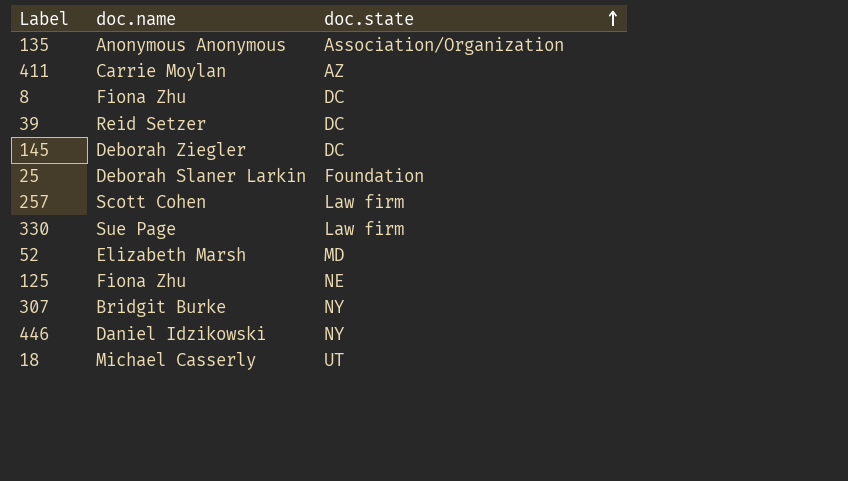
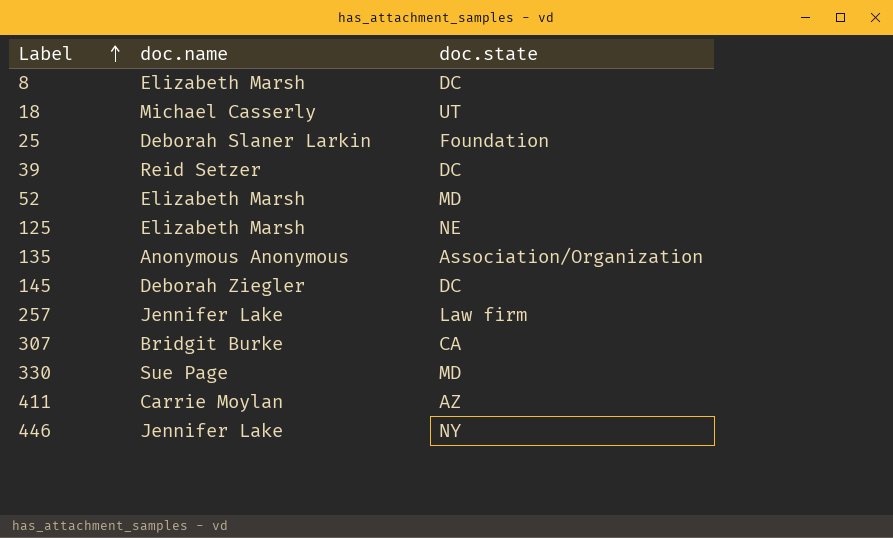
row order: doc.state ascending -> Label ascending
8 | doc.name: Fiona Zhu -> Elizabeth Marsh
125 | doc.name: Fiona Zhu -> Elizabeth Marsh
257 | doc.name: Scott Cohen -> Jennifer Lake
307 | doc.state: NY -> CA
330 | doc.state: Law firm -> MD
446 | doc.name: Daniel Idzikowski -> Jennifer Lake

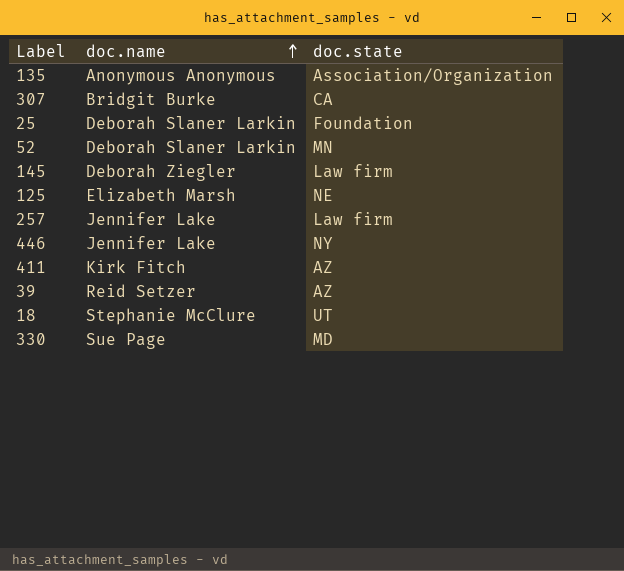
row order: Label ascending -> doc.name ascending
row 8: Elizabeth Marsh | DC -> none
52 | doc.name: Elizabeth Marsh -> Deborah Slaner Larkin
52 | doc.state: MD -> MN
145 | doc.state: DC -> Law firm
411 | doc.name: Carrie Moylan -> Kirk Fitch
39 | doc.state: DC -> AZ
18 | doc.name: Michael Casserly -> Stephanie McClure

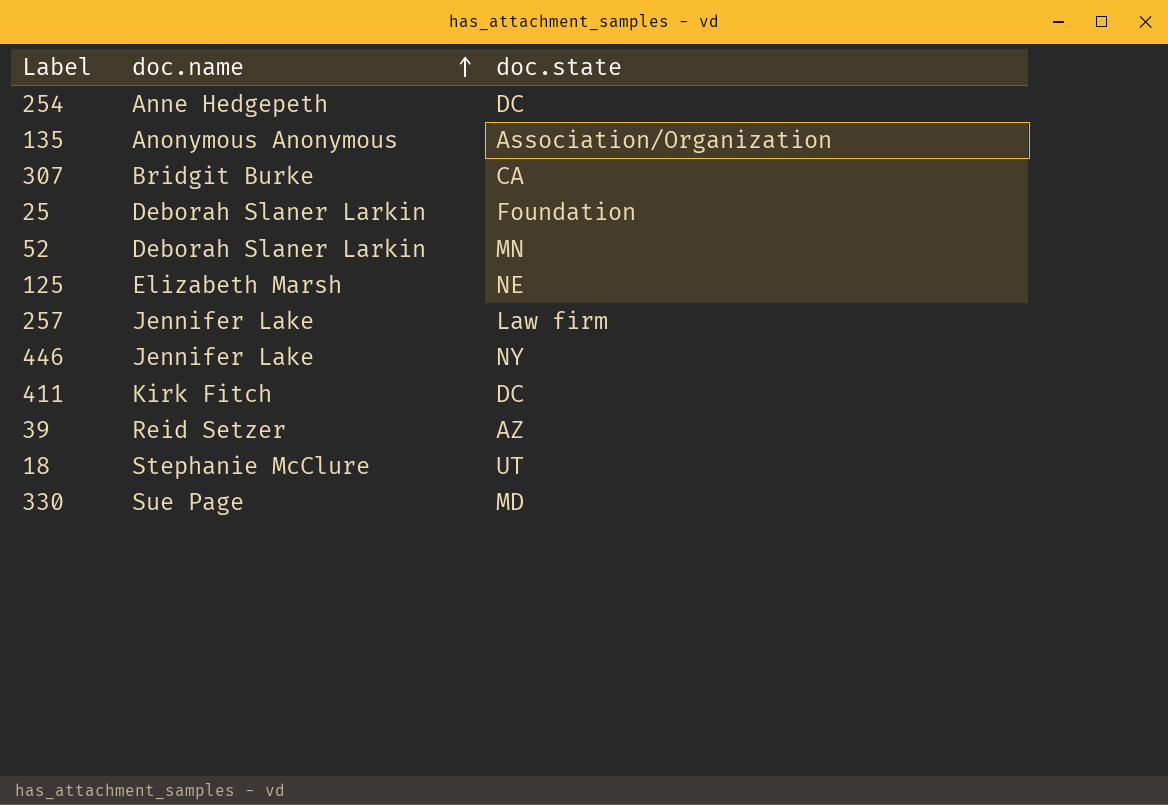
row 145: Deborah Ziegler | Law firm -> none
row 254: none -> Anne Hedgepeth | DC
411 | doc.state: AZ -> DC

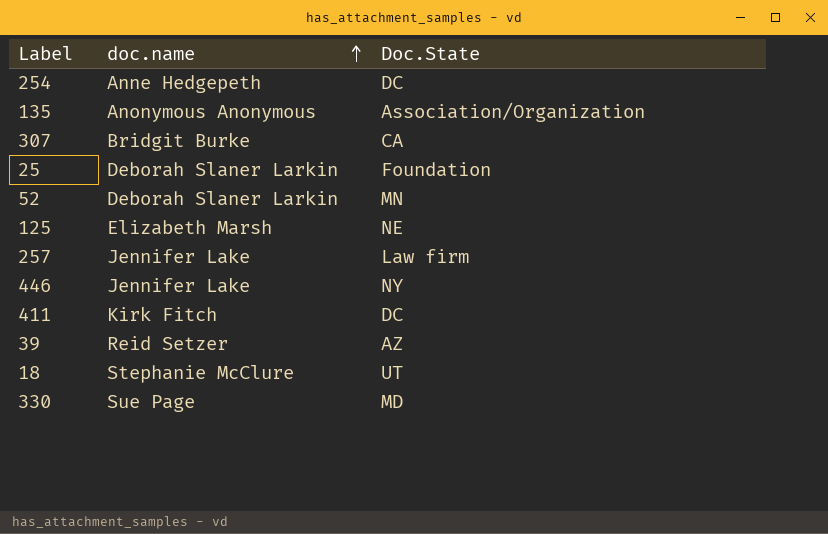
column name: doc.state -> Doc.State

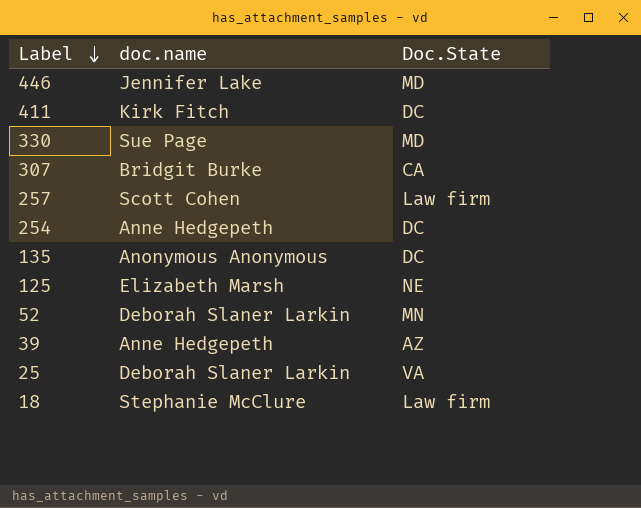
row order: doc.name ascending -> Label descending
446 | Doc.State: NY -> MD
257 | doc.name: Jennifer Lake -> Scott Cohen
135 | Doc.State: Association/Organization -> DC
39 | doc.name: Reid Setzer -> Anne Hedgepeth
25 | Doc.State: Foundation -> VA
18 | Doc.State: UT -> Law firm

